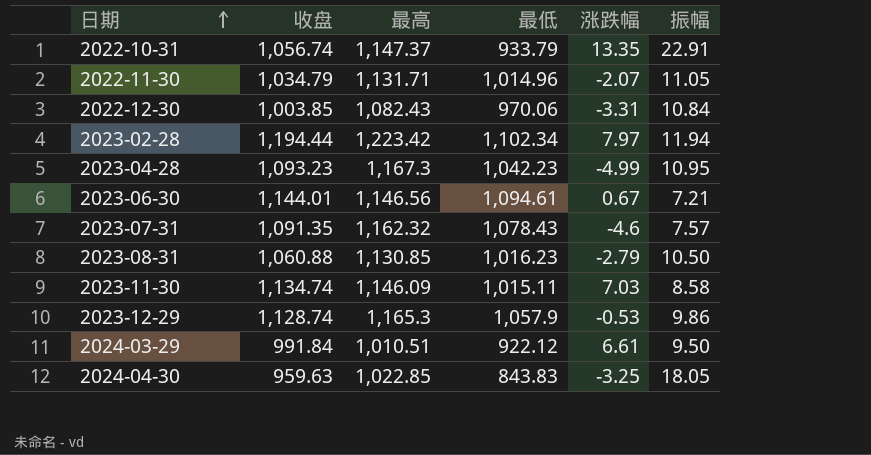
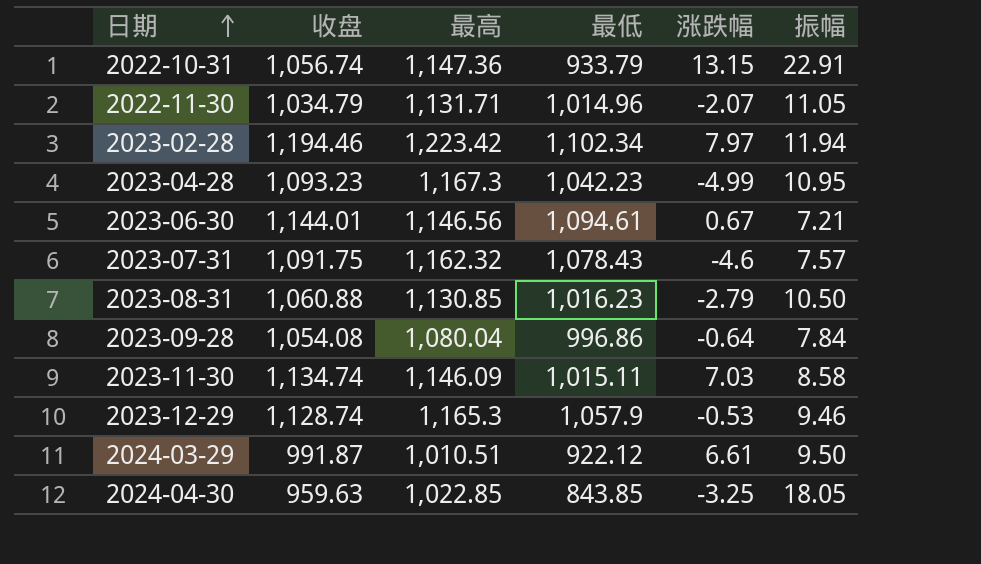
row 2022-12-30: 1,003.85 | 1,082.43 | 970.06 | -3.31 | 10.84 -> none
2022-10-31 | 最高: 1,147.37 -> 1,147.36
2022-10-31 | 涨跌幅: 13.35 -> 13.15
2023-02-28 | 收盘: 1,194.44 -> 1,194.46
2023-07-31 | 收盘: 1,091.35 -> 1,091.75
row 2023-09-28: none -> 1,054.08 | 1,080.04 | 996.86 | -0.64 | 7.84
2023-12-29 | 振幅: 9.86 -> 9.46
2024-03-29 | 收盘: 991.84 -> 991.87
2024-04-30 | 最低: 843.83 -> 843.85

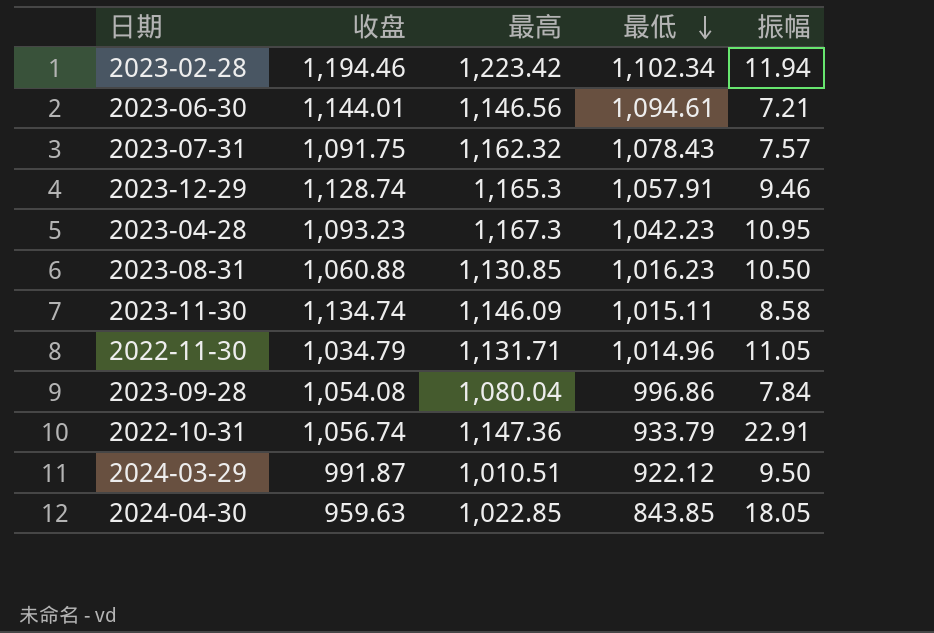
row order: 日期 ascending -> 最低 descending
column 涨跌幅 | position: 5 -> none
2023-12-29 | 最低: 1,057.9 -> 1,057.91

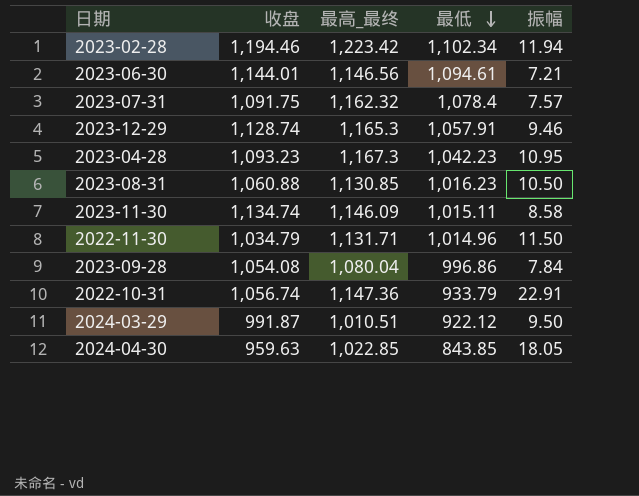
column name: 最高 -> 最高_最终
2023-07-31 | 最低: 1,078.43 -> 1,078.4
2022-11-30 | 振幅: 11.05 -> 11.50

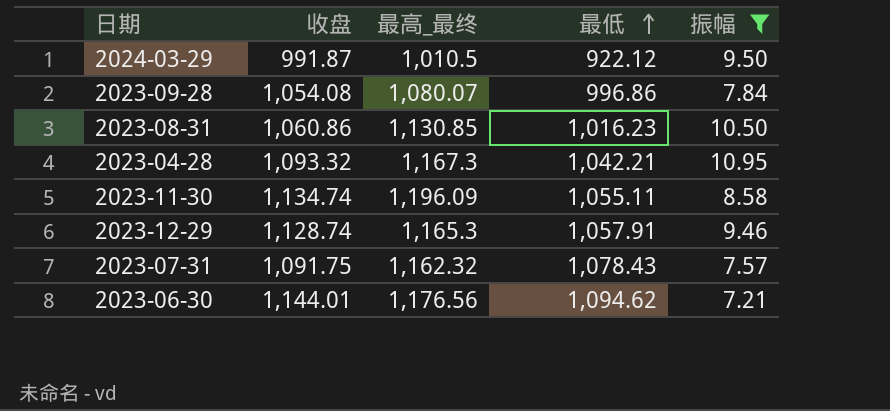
filter: none -> 振幅 <= 10.95
row order: 最低 descending -> 最低 ascending
2024-03-29 | 最高_最终: 1,010.51 -> 1,010.5
2023-09-28 | 最高_最终: 1,080.04 -> 1,080.07
2023-08-31 | 收盘: 1,060.88 -> 1,060.86
2023-04-28 | 收盘: 1,093.23 -> 1,093.32
2023-04-28 | 最低: 1,042.23 -> 1,042.21
2023-11-30 | 最高_最终: 1,146.09 -> 1,196.09
2023-11-30 | 最低: 1,015.11 -> 1,055.11
2023-07-31 | 最低: 1,078.4 -> 1,078.43
2023-06-30 | 最高_最终: 1,146.56 -> 1,176.56
2023-06-30 | 最低: 1,094.61 -> 1,094.62

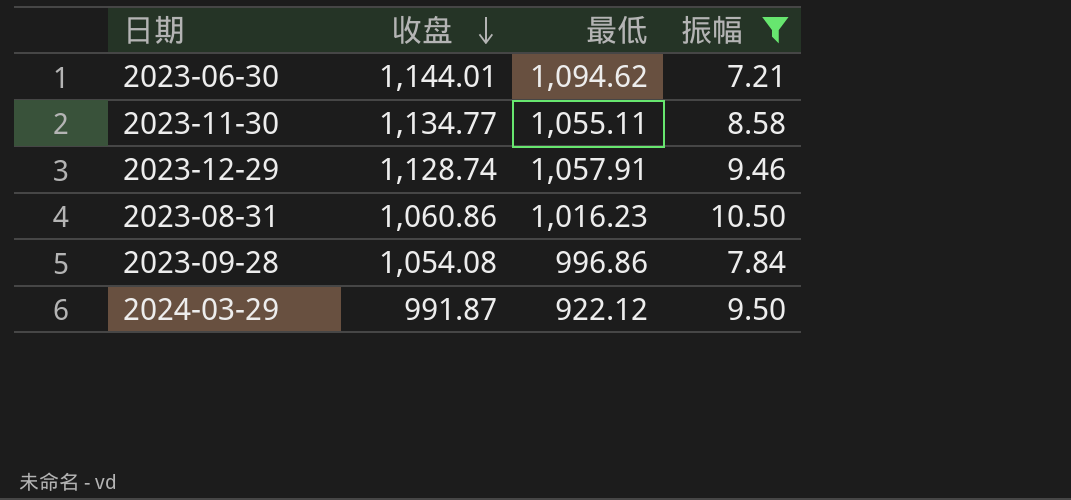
row order: 最低 ascending -> 收盘 descending
column 最高_最终 | position: 3 -> none
row 2023-04-28: 1,093.32 | 1,167.3 | 1,042.21 | 10.95 -> none
row 2023-07-31: 1,091.75 | 1,162.32 | 1,078.43 | 7.57 -> none
2023-11-30 | 收盘: 1,134.74 -> 1,134.77

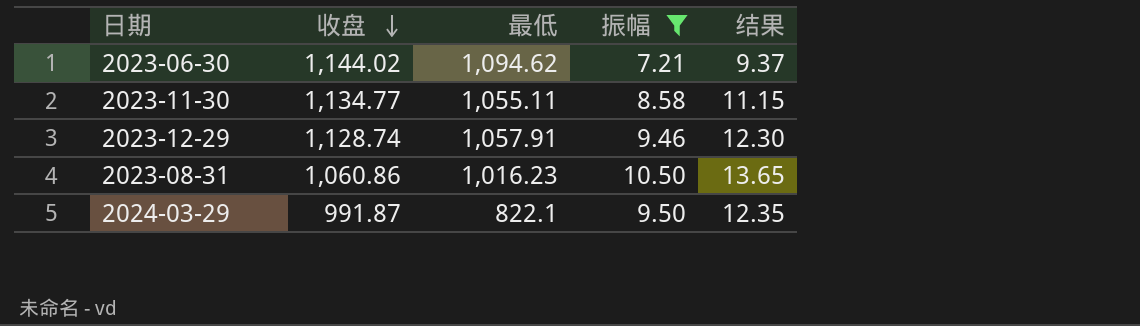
column 结果 | formula: none -> [振幅] * 1.3
row 2023-09-28: 1,054.08 | 996.86 | 7.84 -> none
2023-06-30 | 收盘: 1,144.01 -> 1,144.02
2024-03-29 | 最低: 922.12 -> 822.1

